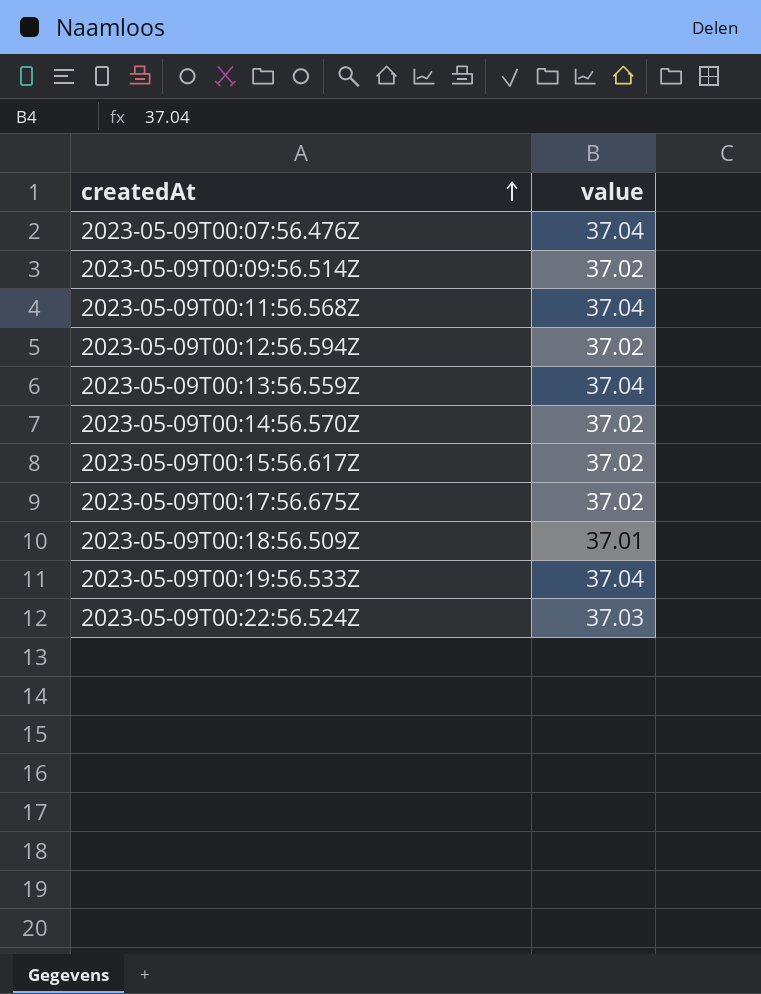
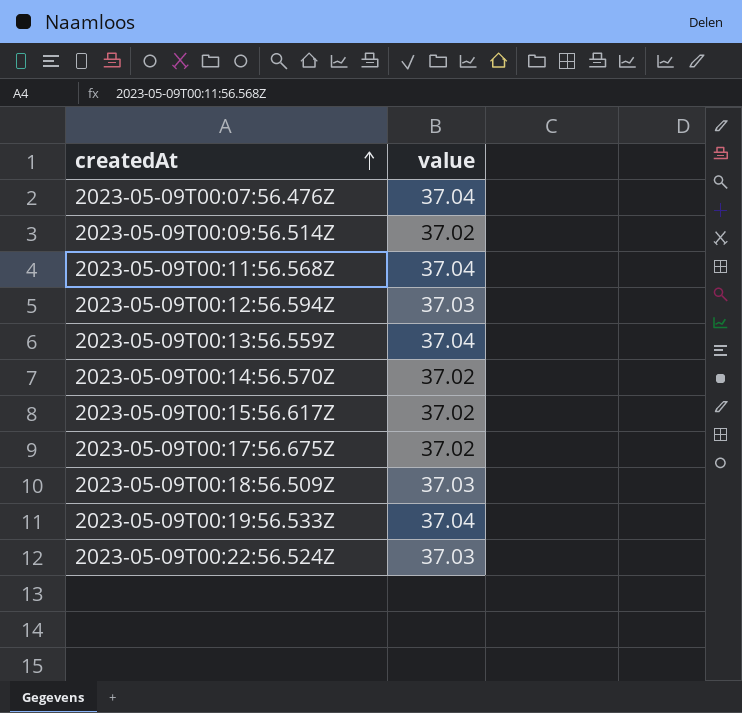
2023-05-09T00:12:56.594Z | value: 37.02 -> 37.03
2023-05-09T00:18:56.509Z | value: 37.01 -> 37.03

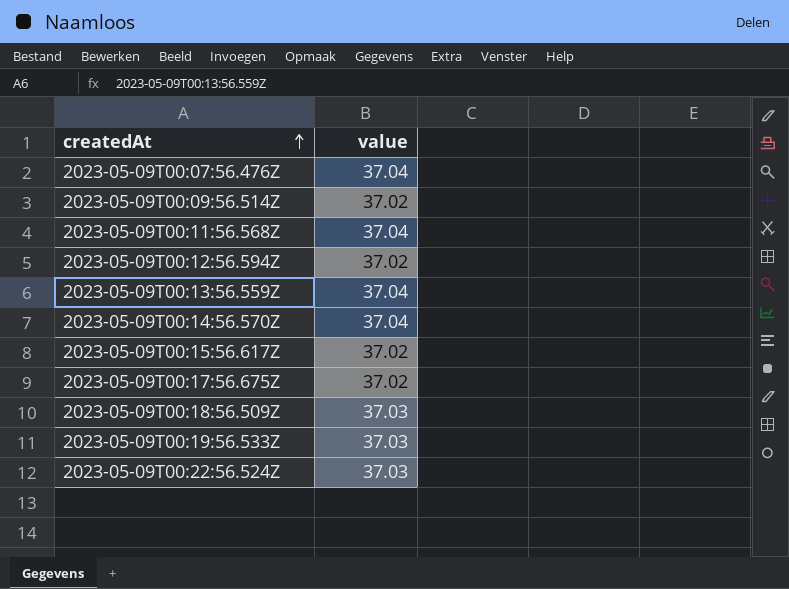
2023-05-09T00:12:56.594Z | value: 37.03 -> 37.02
2023-05-09T00:14:56.570Z | value: 37.02 -> 37.04
2023-05-09T00:19:56.533Z | value: 37.04 -> 37.03

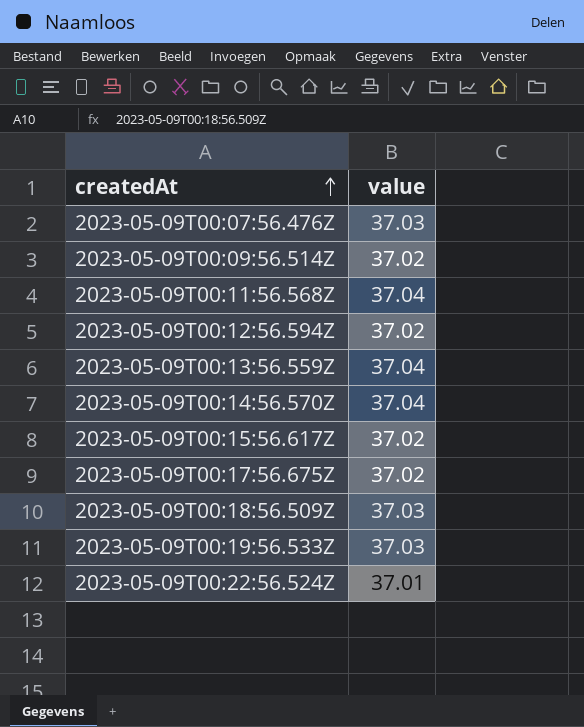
2023-05-09T00:07:56.476Z | value: 37.04 -> 37.03
2023-05-09T00:22:56.524Z | value: 37.03 -> 37.01

